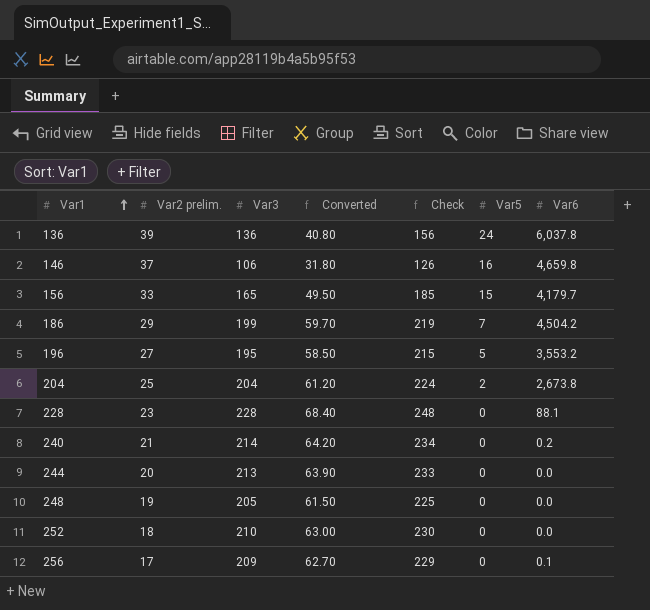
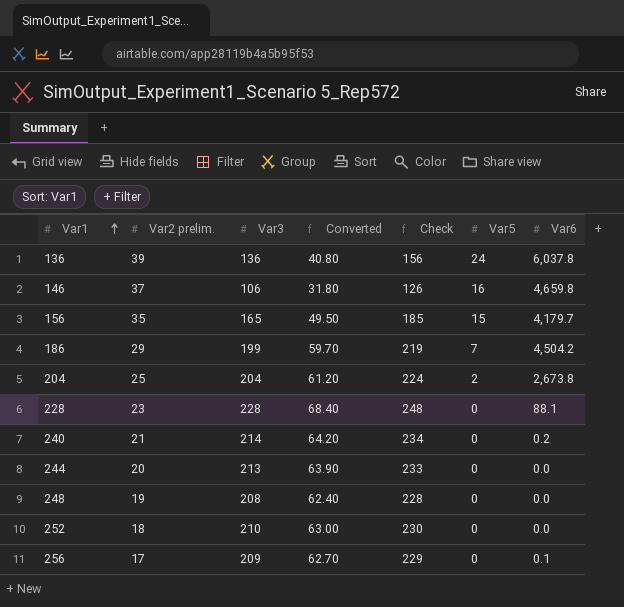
row 196: 27 | 195 | 58.50 | 215 | 5 | 3,553.2 -> none
156 | Var2 prelim.: 33 -> 35
248 | Var3: 205 -> 208
248 | Converted: 61.50 -> 62.40
248 | Check: 225 -> 228

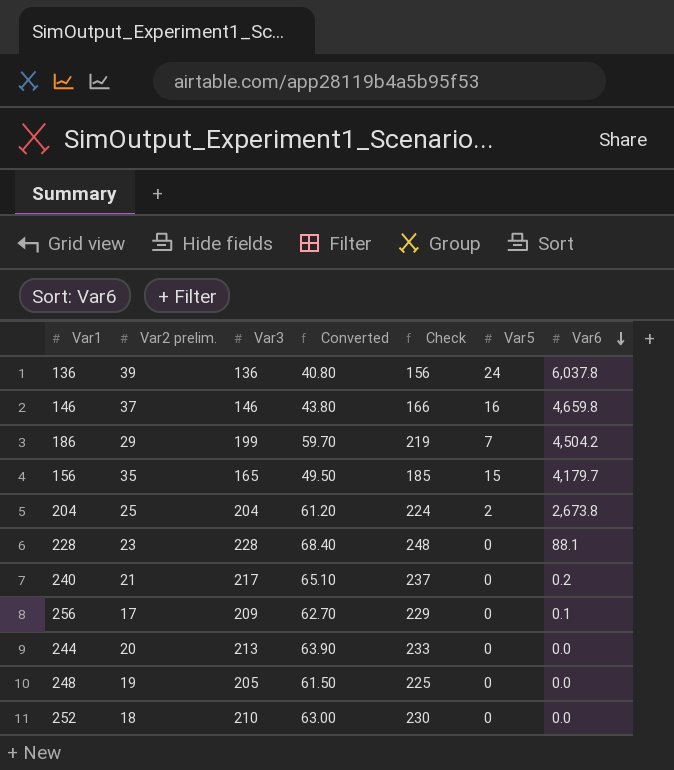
row order: Var1 ascending -> Var6 descending
146 | Var3: 106 -> 146
146 | Converted: 31.80 -> 43.80
146 | Check: 126 -> 166
240 | Var3: 214 -> 217
240 | Converted: 64.20 -> 65.10
240 | Check: 234 -> 237
248 | Var3: 208 -> 205
248 | Converted: 62.40 -> 61.50
248 | Check: 228 -> 225

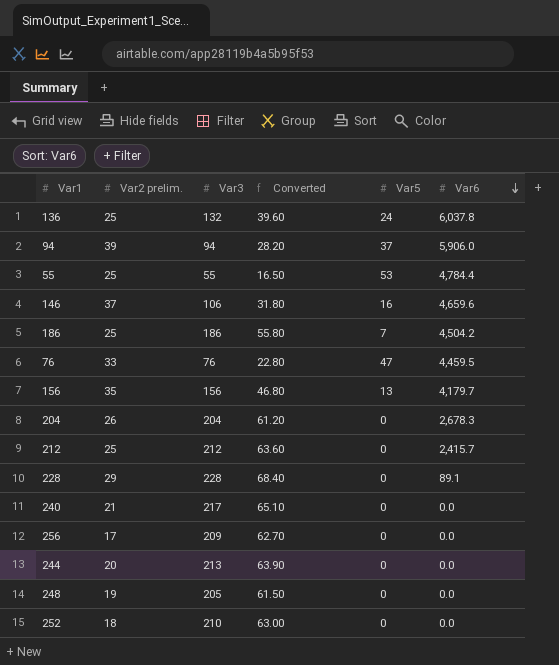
column Check | formula: [Var3] + 20 -> none
136 | Var2 prelim.: 39 -> 25
136 | Var3: 136 -> 132
136 | Converted: 40.80 -> 39.60
row 94: none -> 39 | 94 | 28.20 | 37 | 5,906.0
row 55: none -> 25 | 55 | 16.50 | 53 | 4,784.4
146 | Var3: 146 -> 106
146 | Converted: 43.80 -> 31.80
146 | Var6: 4,659.8 -> 4,659.6
186 | Var2 prelim.: 29 -> 25
186 | Var3: 199 -> 186
186 | Converted: 59.70 -> 55.80
row 76: none -> 33 | 76 | 22.80 | 47 | 4,459.5
156 | Var3: 165 -> 156
156 | Converted: 49.50 -> 46.80
156 | Var5: 15 -> 13
204 | Var2 prelim.: 25 -> 26
204 | Var5: 2 -> 0
204 | Var6: 2,673.8 -> 2,678.3
row 212: none -> 25 | 212 | 63.60 | 0 | 2,415.7
228 | Var2 prelim.: 23 -> 29
228 | Var6: 88.1 -> 89.1
240 | Var6: 0.2 -> 0.0
256 | Var6: 0.1 -> 0.0

